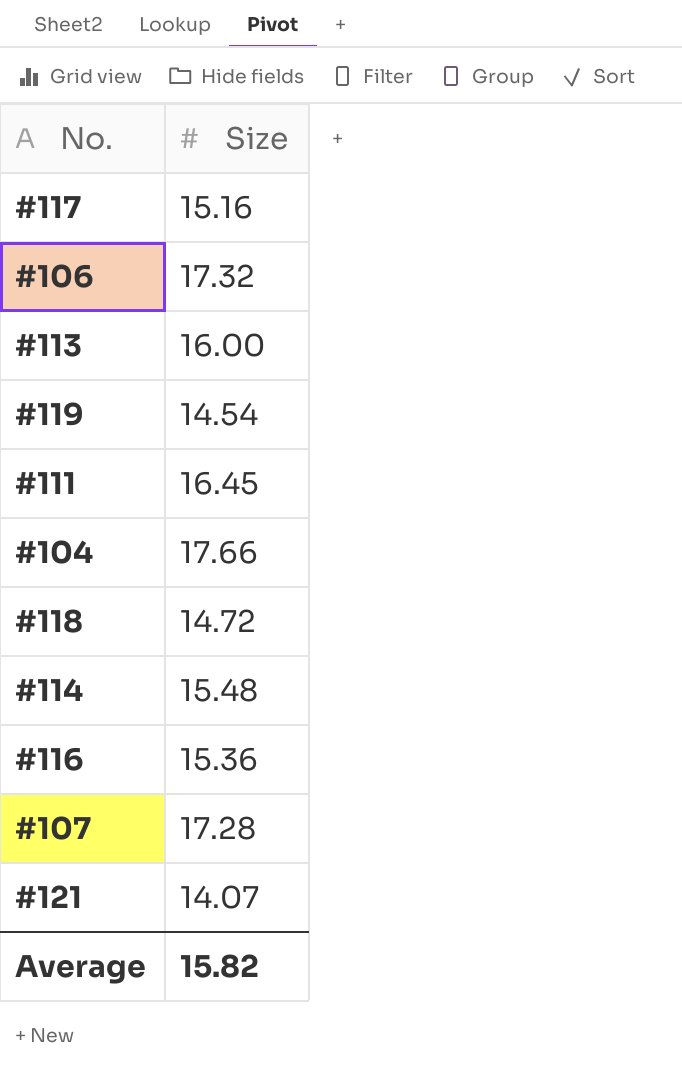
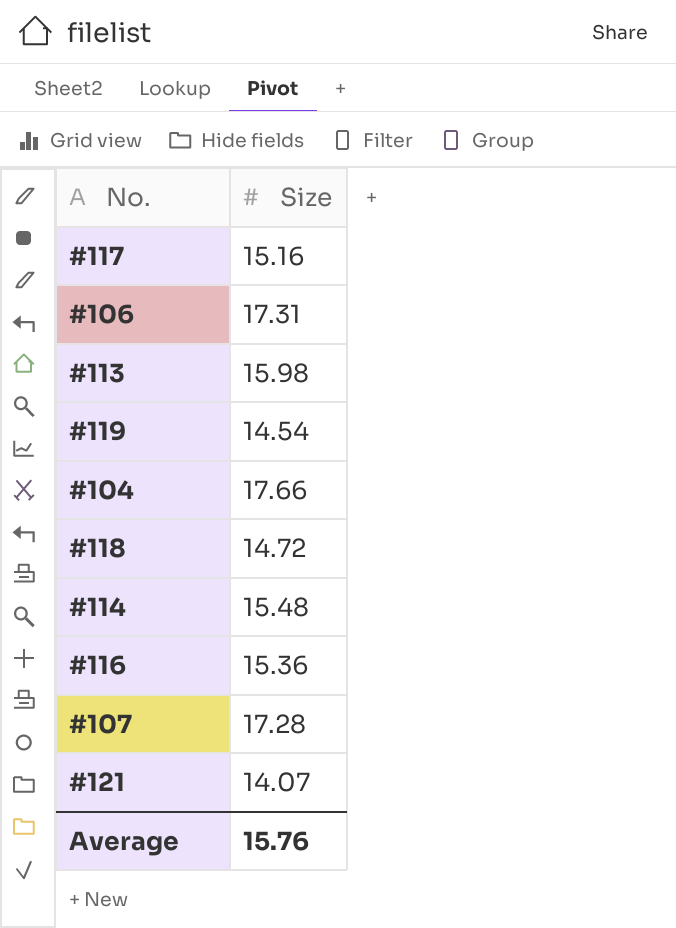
row #111: 16.45 -> none
#106 | Size: 17.32 -> 17.31
#113 | Size: 16.00 -> 15.98
Average | Size: 15.82 -> 15.76

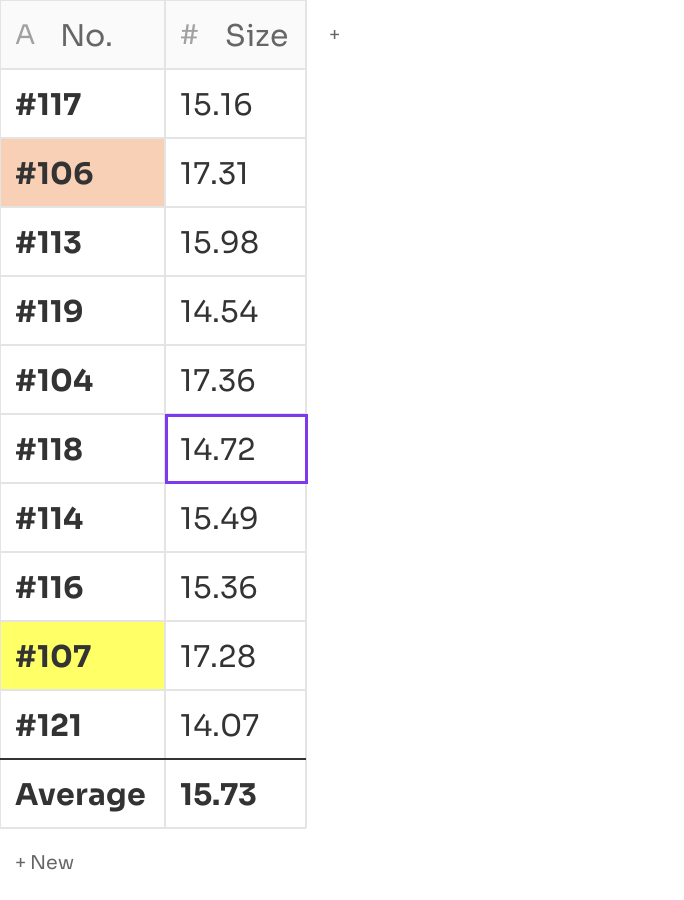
#104 | Size: 17.66 -> 17.36
#114 | Size: 15.48 -> 15.49
Average | Size: 15.76 -> 15.73

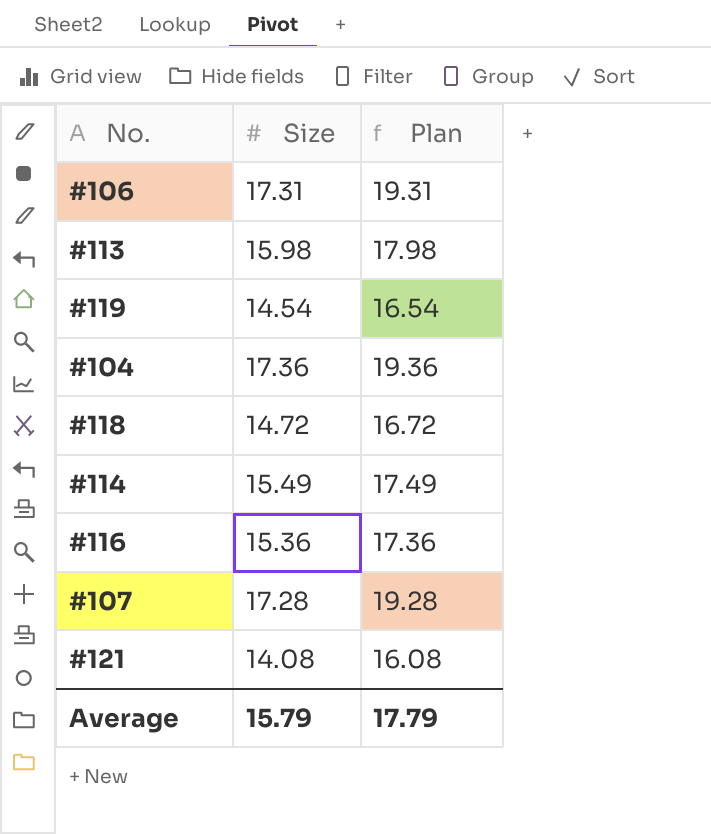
column Plan | formula: none -> [Size] + 2
row #117: 15.16 -> none
#121 | Size: 14.07 -> 14.08
Average | Size: 15.73 -> 15.79

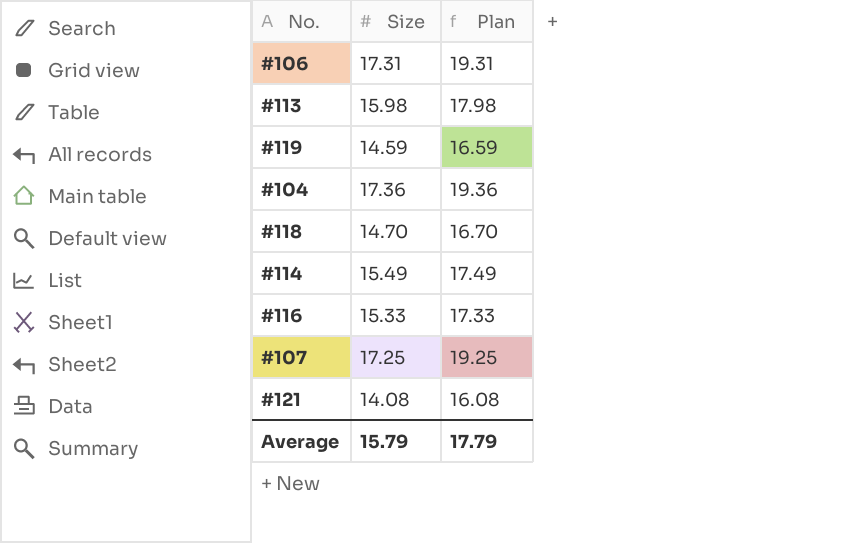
#119 | Size: 14.54 -> 14.59
#119 | Plan: 16.54 -> 16.59
#118 | Size: 14.72 -> 14.70
#118 | Plan: 16.72 -> 16.70
#116 | Size: 15.36 -> 15.33
#116 | Plan: 17.36 -> 17.33
#107 | Size: 17.28 -> 17.25
#107 | Plan: 19.28 -> 19.25

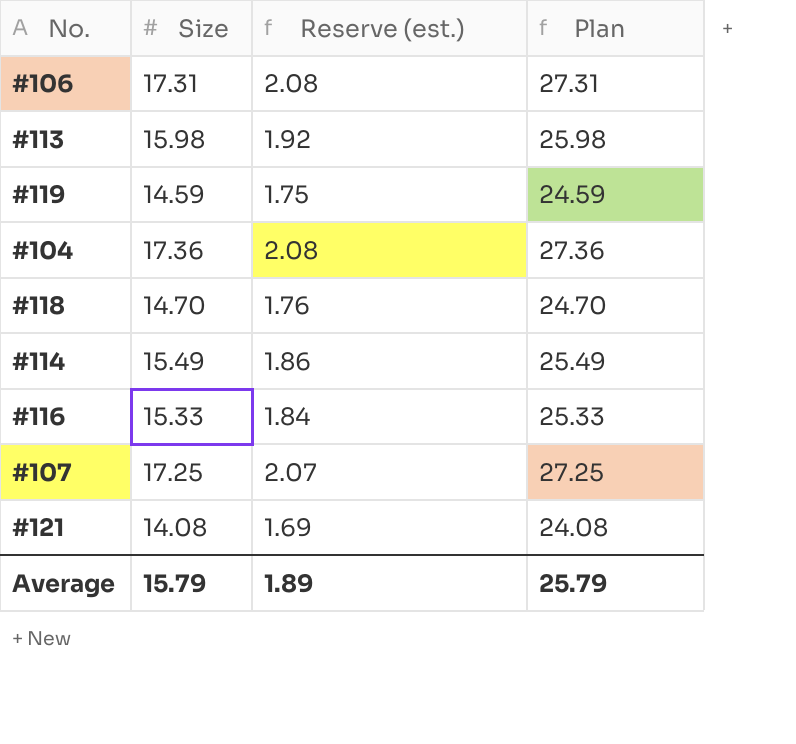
column Reserve (est.) | formula: none -> [Size] * 0.12
column Plan | formula: [Size] + 2 -> [Size] + 10
Average | Plan: 17.79 -> 25.79

